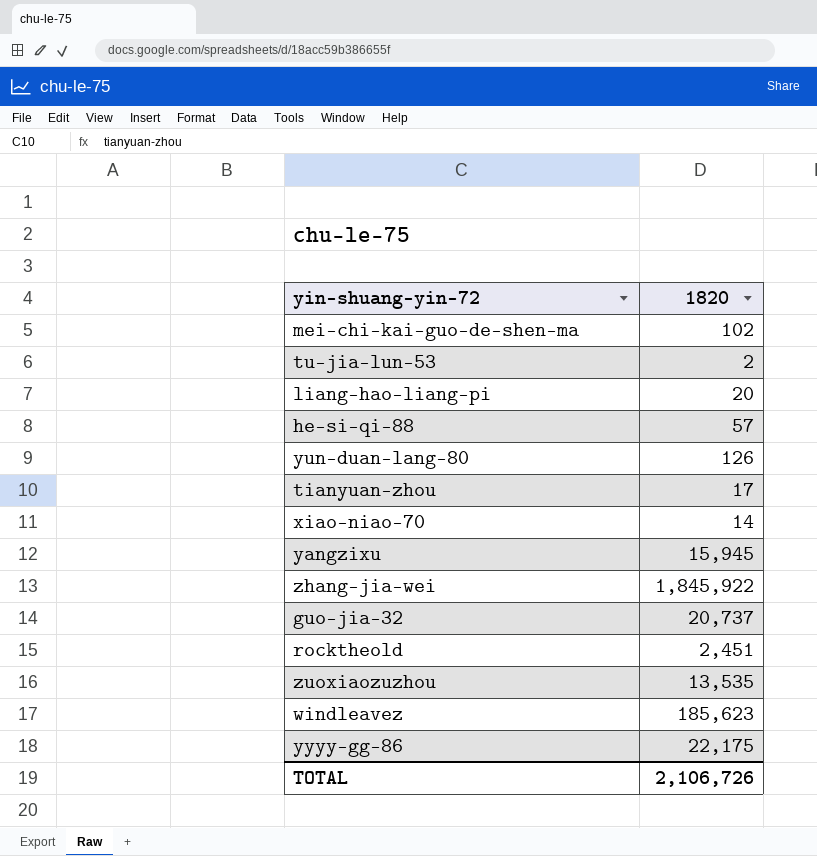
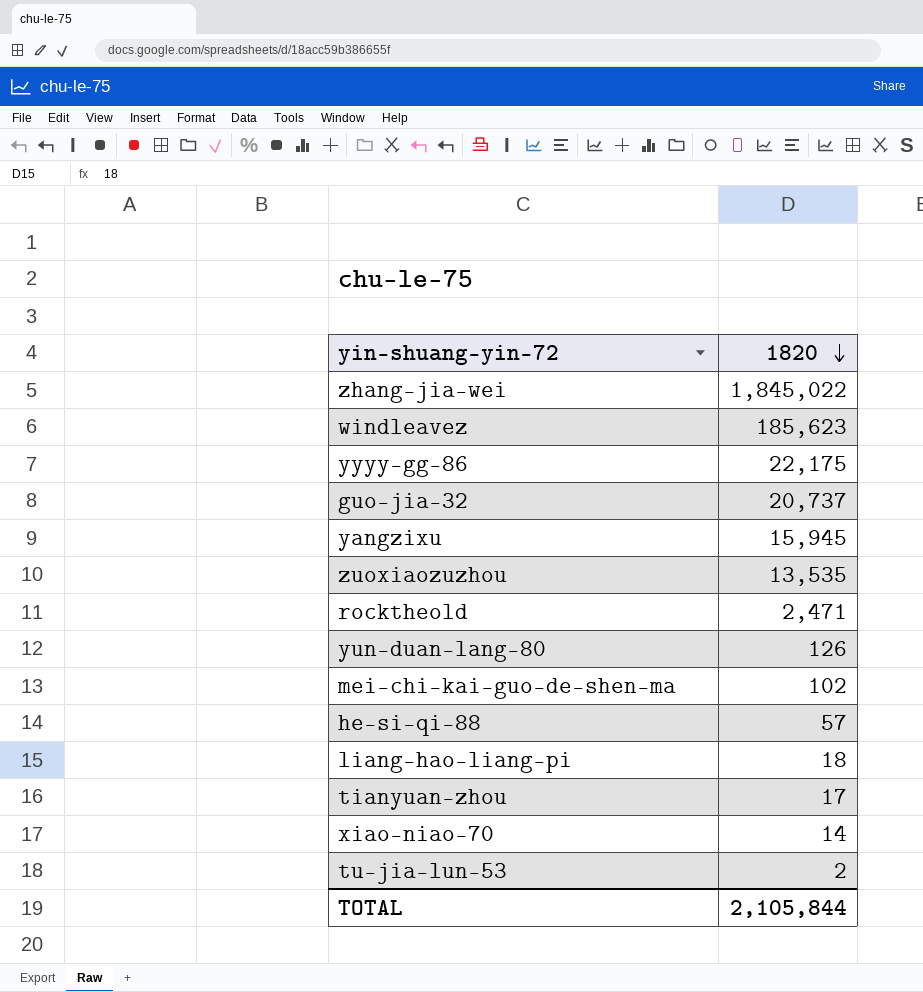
row order: none -> 1820 descending
zhang-jia-wei | 1820: 1,845,922 -> 1,845,022
rocktheold | 1820: 2,451 -> 2,471
liang-hao-liang-pi | 1820: 20 -> 18
TOTAL | 1820: 2,106,726 -> 2,105,844

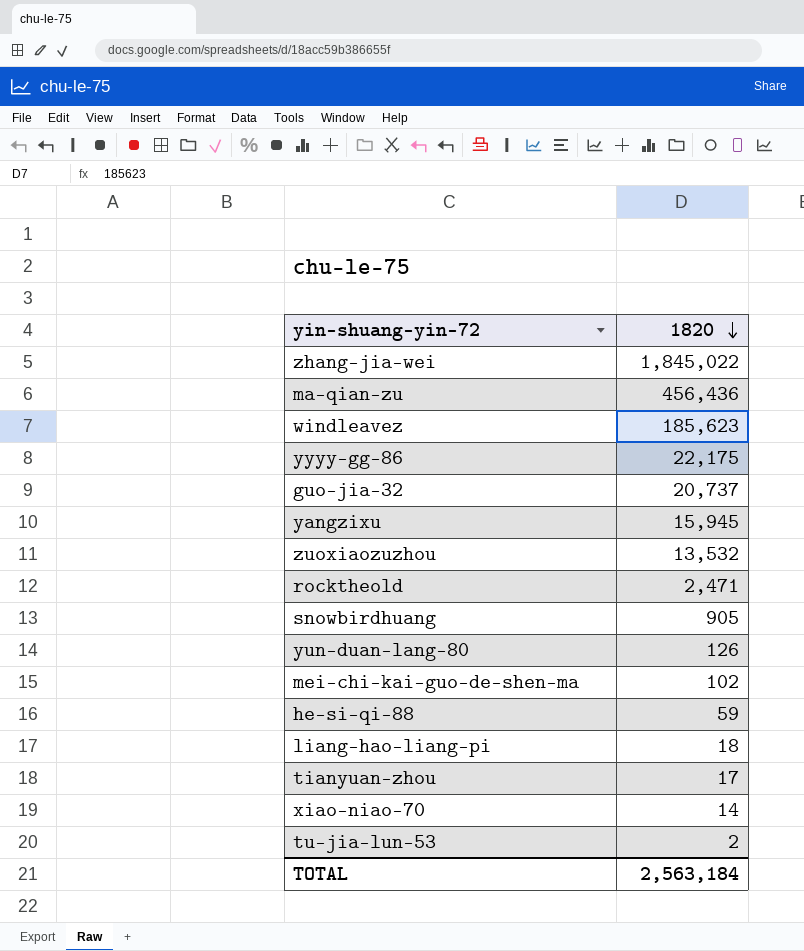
row ma-qian-zu: none -> 456,436
zuoxiaozuzhou | 1820: 13,535 -> 13,532
row snowbirdhuang: none -> 905
he-si-qi-88 | 1820: 57 -> 59
TOTAL | 1820: 2,105,844 -> 2,563,184

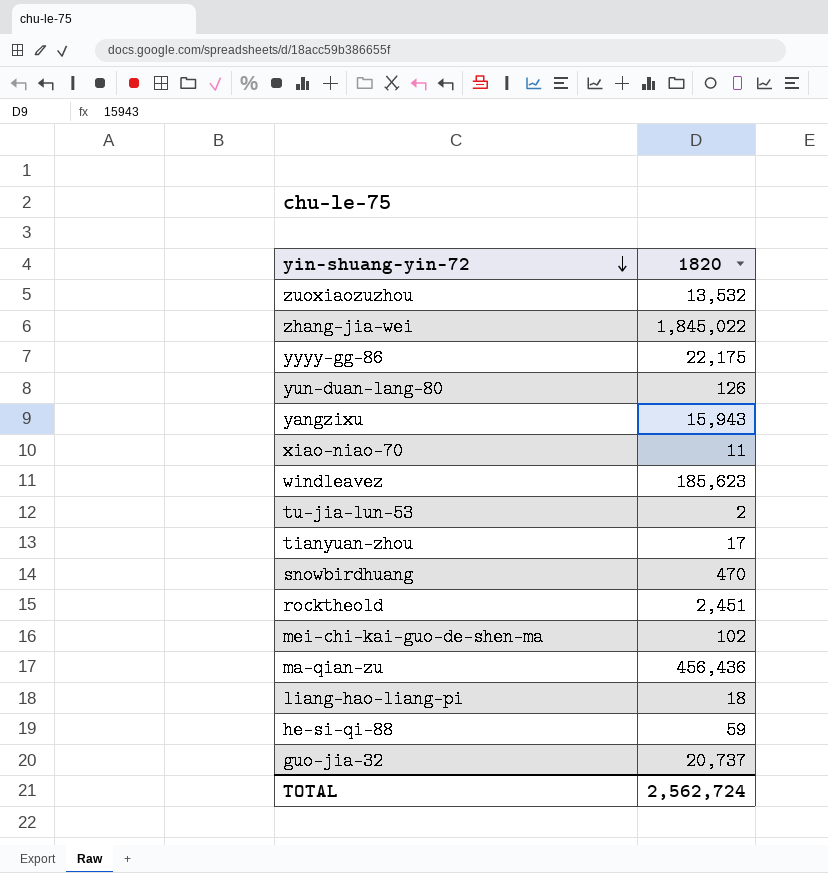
row order: 1820 descending -> yin-shuang-yin-72 descending
yangzixu | 1820: 15,945 -> 15,943
xiao-niao-70 | 1820: 14 -> 11
snowbirdhuang | 1820: 905 -> 470
rocktheold | 1820: 2,471 -> 2,451
TOTAL | 1820: 2,563,184 -> 2,562,724

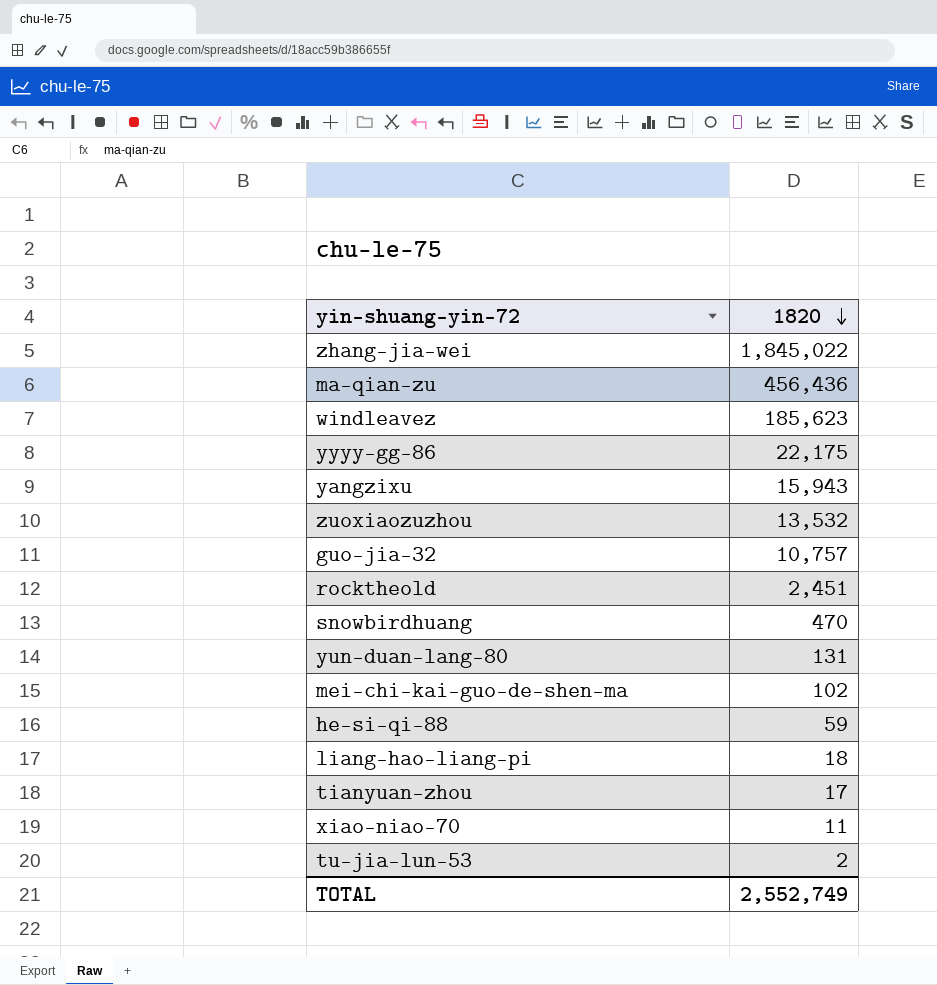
row order: yin-shuang-yin-72 descending -> 1820 descending
guo-jia-32 | 1820: 20,737 -> 10,757
yun-duan-lang-80 | 1820: 126 -> 131
TOTAL | 1820: 2,562,724 -> 2,552,749

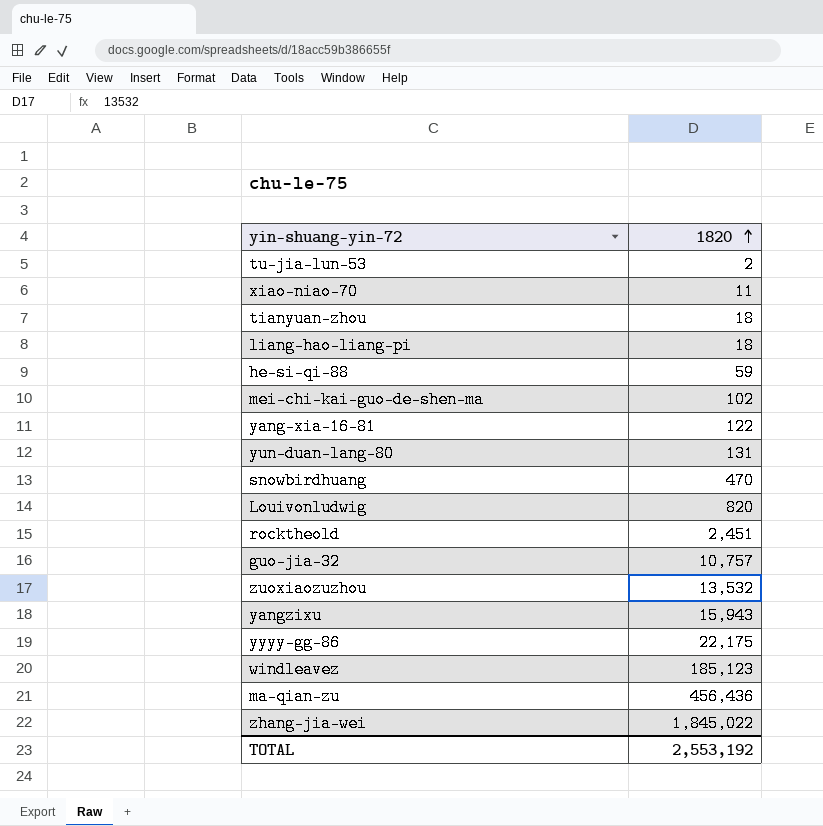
row order: 1820 descending -> 1820 ascending
tianyuan-zhou | 1820: 17 -> 18
row yang-xia-16-81: none -> 122
row Louivonludwig: none -> 820
windleavez | 1820: 185,623 -> 185,123
TOTAL | 1820: 2,552,749 -> 2,553,192

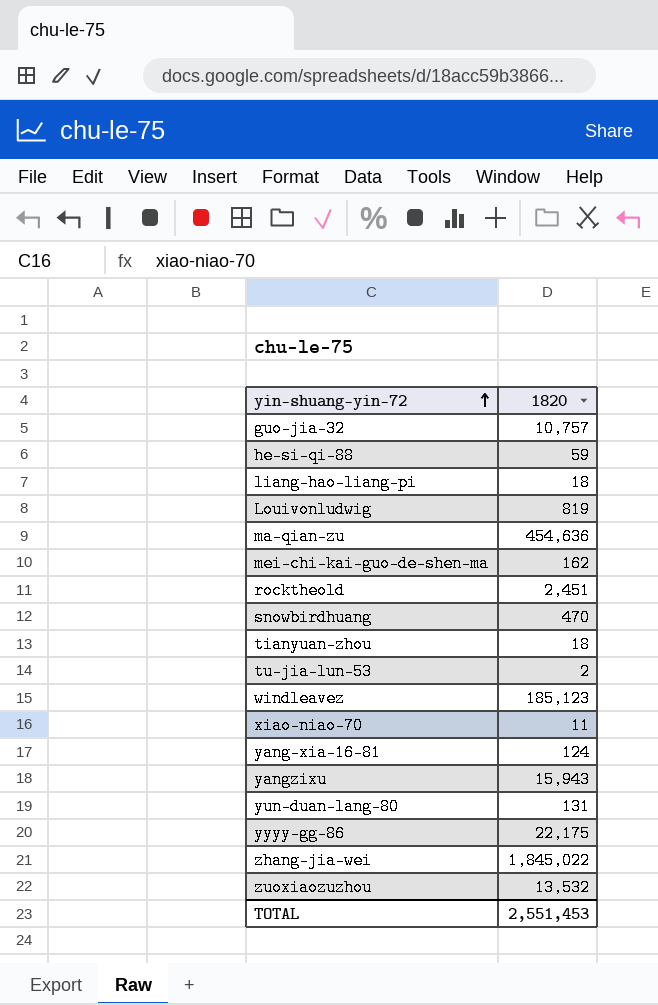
row order: 1820 ascending -> yin-shuang-yin-72 ascending
Louivonludwig | 1820: 820 -> 819
ma-qian-zu | 1820: 456,436 -> 454,636
mei-chi-kai-guo-de-shen-ma | 1820: 102 -> 162
yang-xia-16-81 | 1820: 122 -> 124
TOTAL | 1820: 2,553,192 -> 2,551,453

